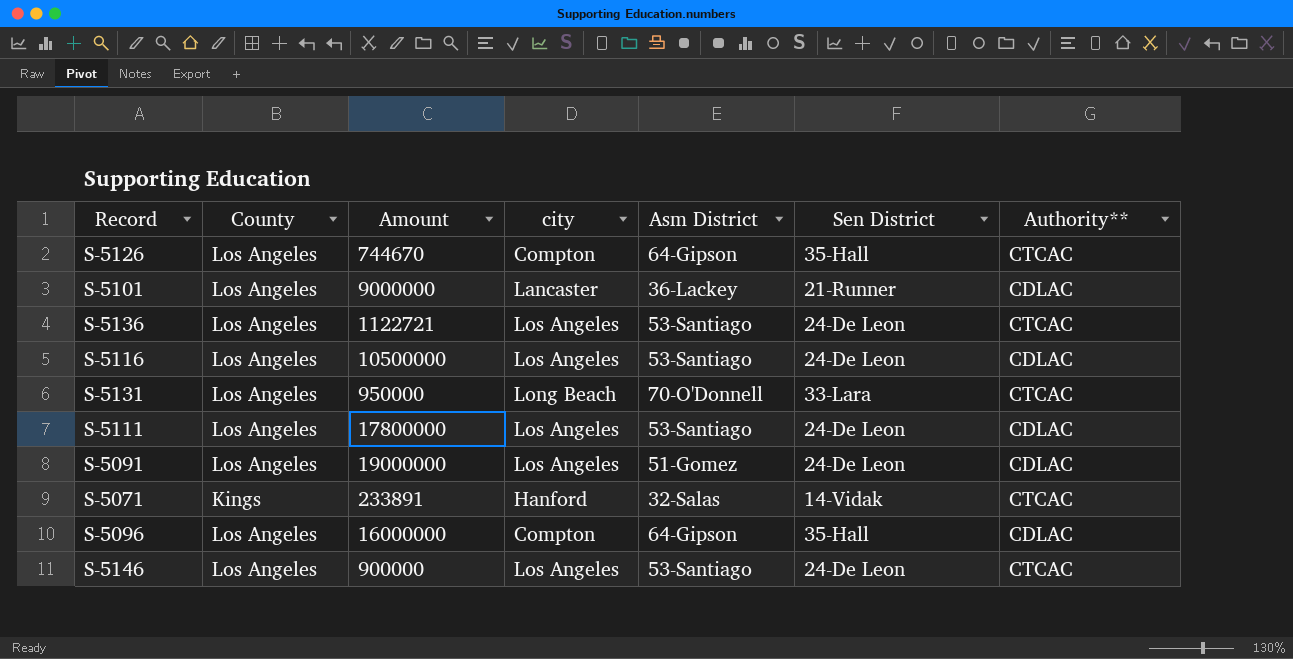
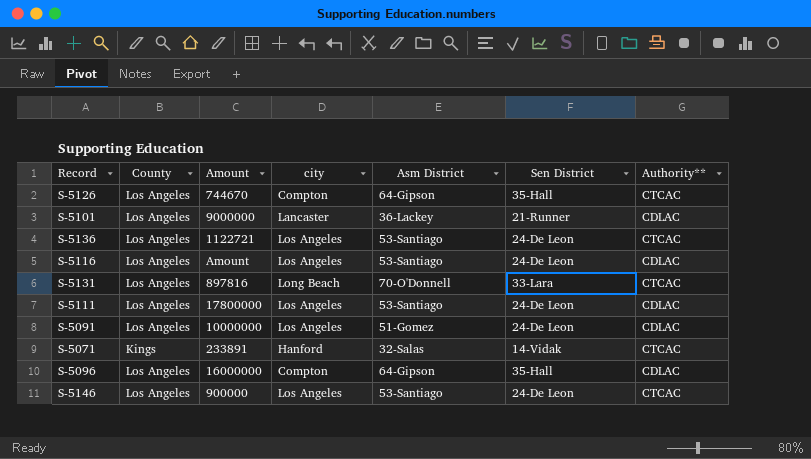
S-5116 | Amount: 10500000 -> Amount
S-5131 | Amount: 950000 -> 897816
S-5091 | Amount: 19000000 -> 10000000

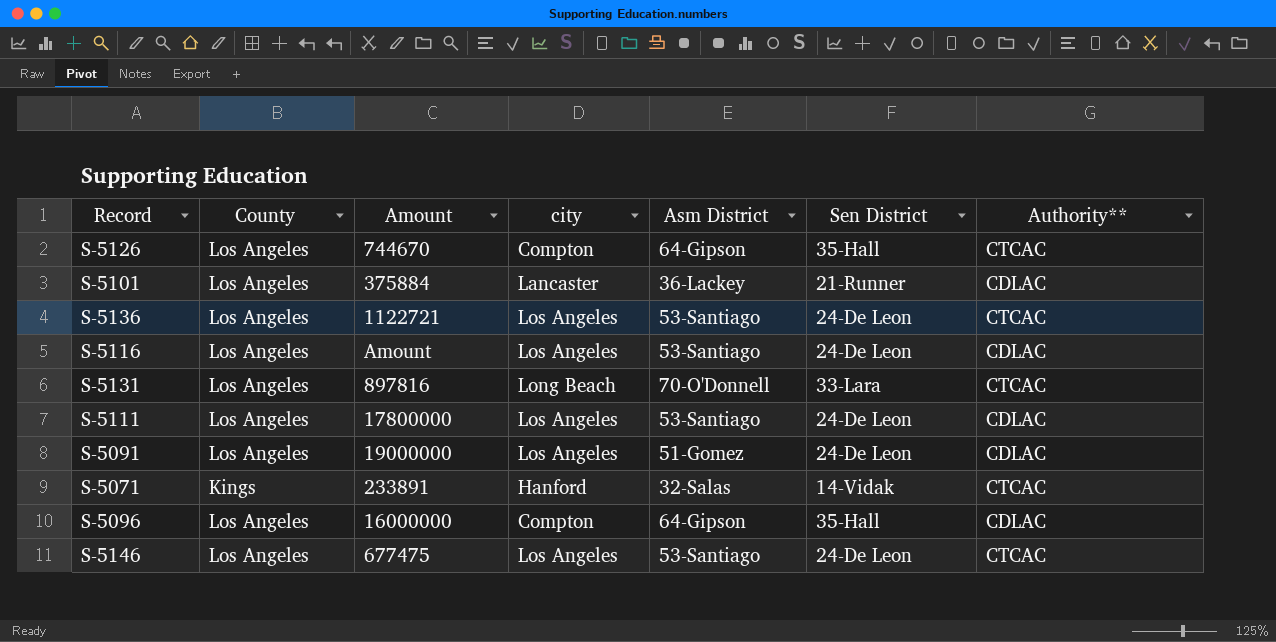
S-5101 | Amount: 9000000 -> 375884
S-5091 | Amount: 10000000 -> 19000000
S-5146 | Amount: 900000 -> 677475

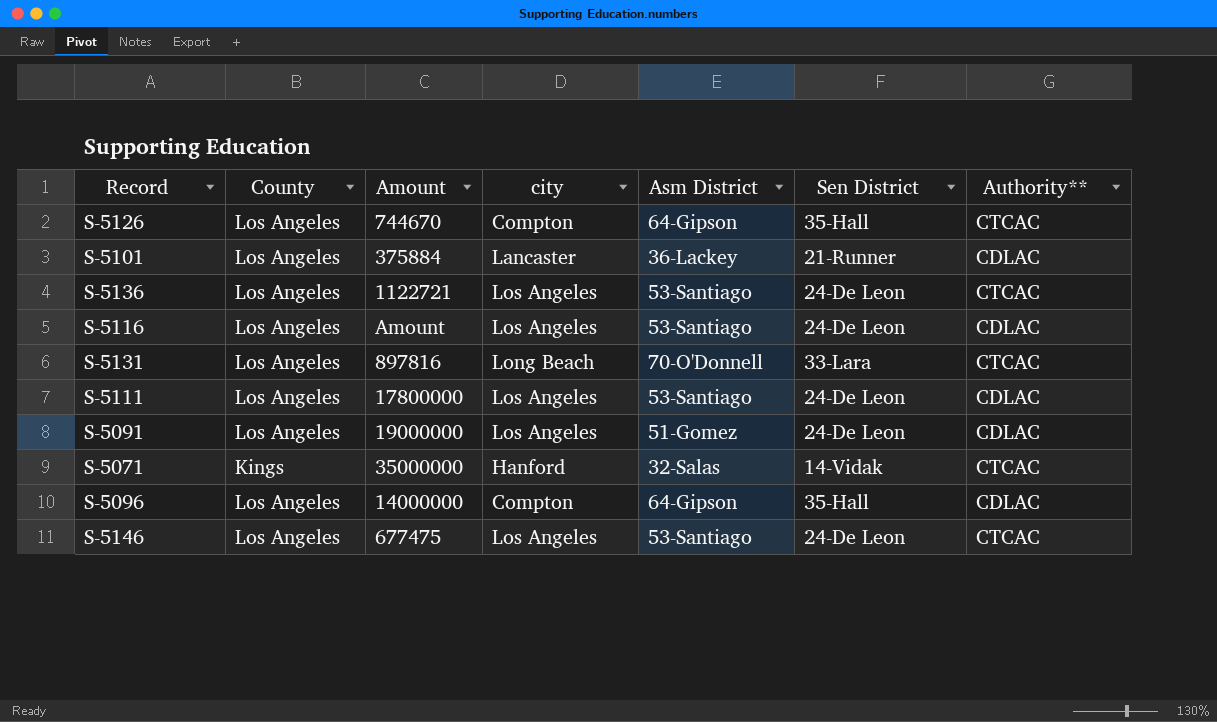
S-5071 | Amount: 233891 -> 35000000
S-5096 | Amount: 16000000 -> 14000000

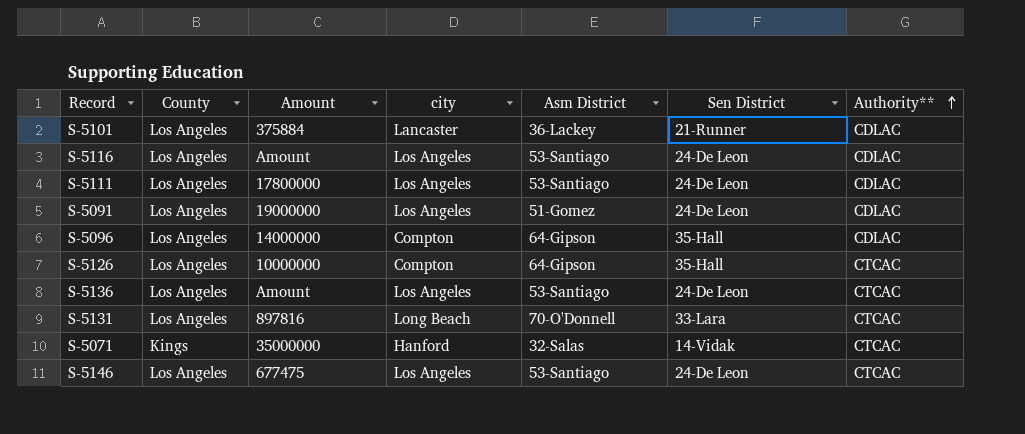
row order: none -> Authority** ascending
S-5126 | Amount: 744670 -> 10000000
S-5136 | Amount: 1122721 -> Amount

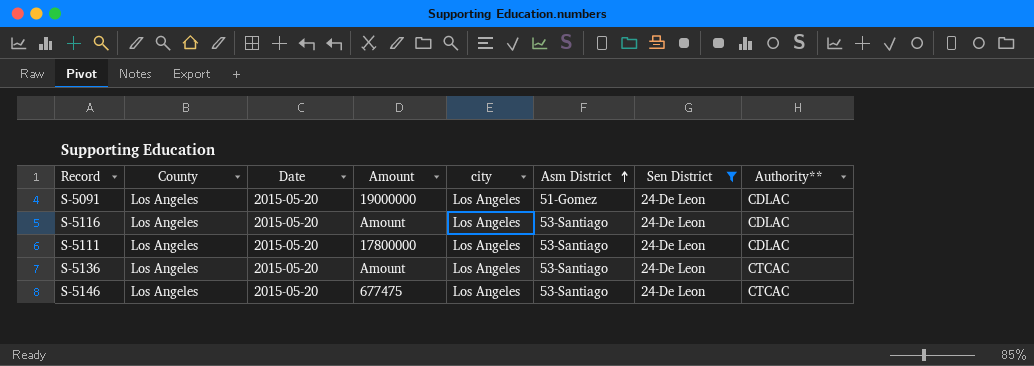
filter: none -> Sen District = 24-De Leon
row order: Authority** ascending -> Asm District ascending
column Date | position: none -> 3

